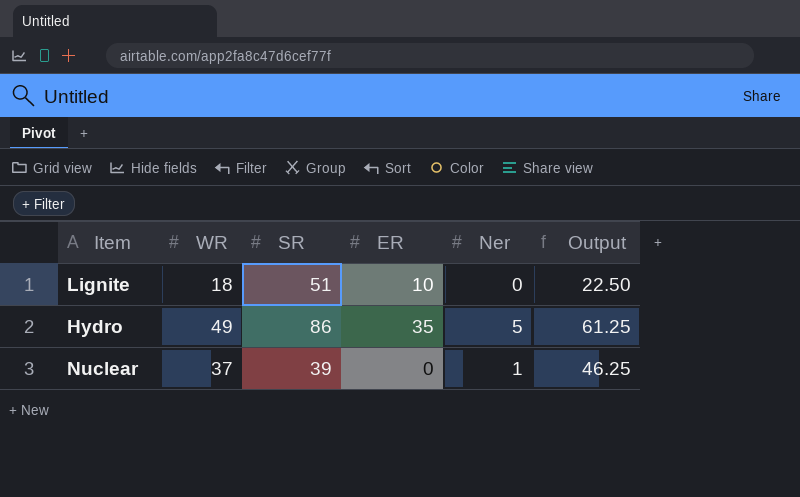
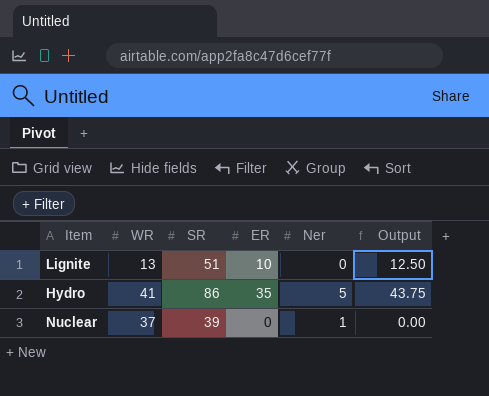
column Output | formula: [WR] * 1.25 -> [ER] * 1.25
Lignite | WR: 18 -> 13
Hydro | WR: 49 -> 41

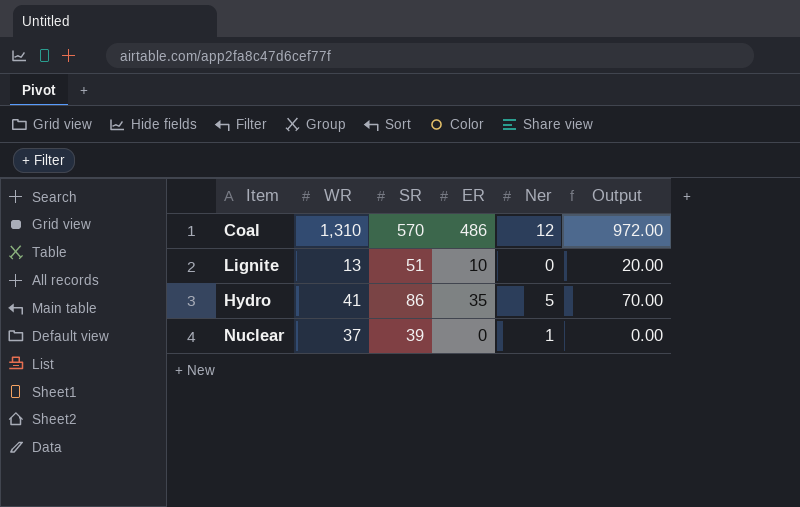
column Output | formula: [ER] * 1.25 -> [ER] * 2
row Coal: none -> 1,310 | 570 | 486 | 12 | 972.00

